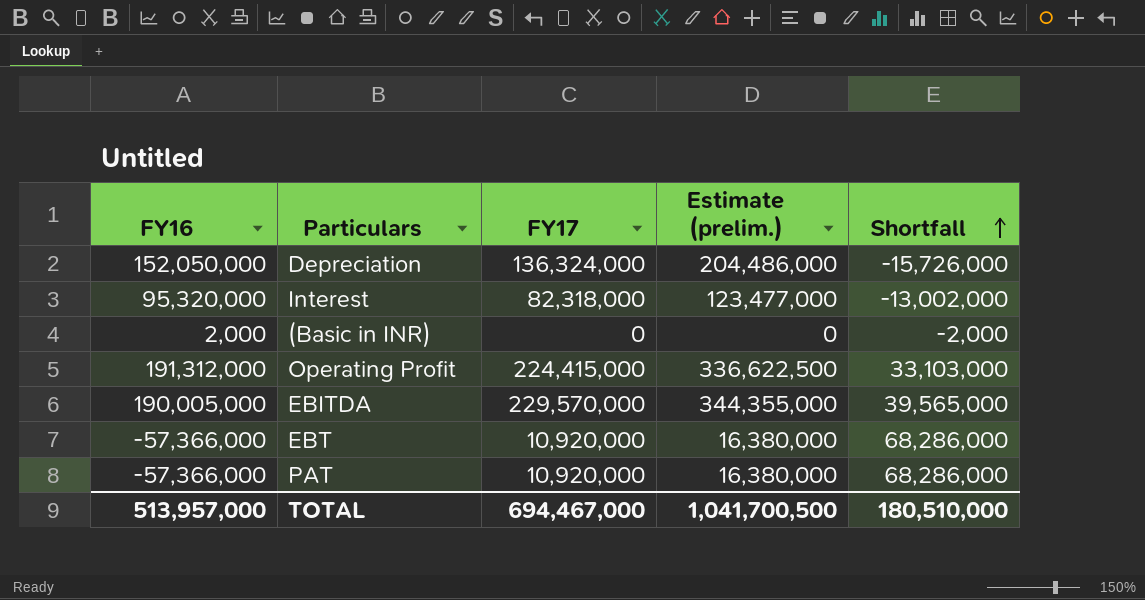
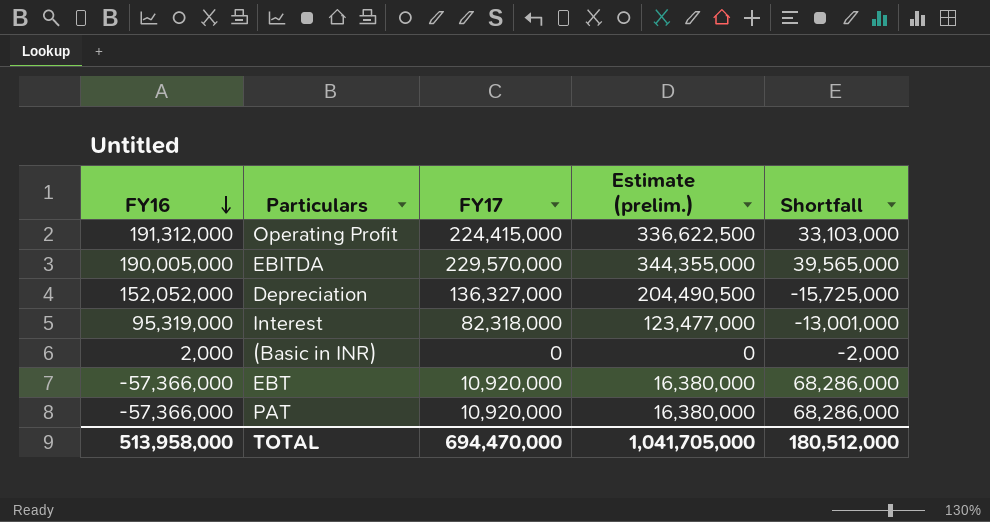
row order: Shortfall ascending -> FY16 descending
Depreciation | FY16: 152,050,000 -> 152,052,000
Depreciation | FY17: 136,324,000 -> 136,327,000
Depreciation | Estimate (prelim.): 204,486,000 -> 204,490,500
Depreciation | Shortfall: -15,726,000 -> -15,725,000
Interest | FY16: 95,320,000 -> 95,319,000
Interest | Shortfall: -13,002,000 -> -13,001,000
TOTAL | FY16: 513,957,000 -> 513,958,000
TOTAL | FY17: 694,467,000 -> 694,470,000
TOTAL | Estimate (prelim.): 1,041,700,500 -> 1,041,705,000
TOTAL | Shortfall: 180,510,000 -> 180,512,000

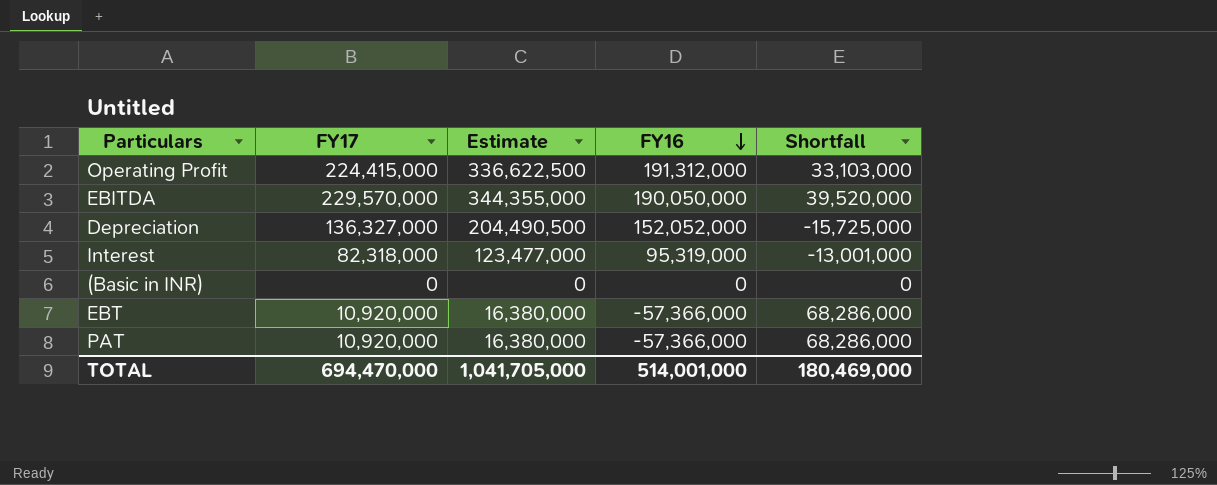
column name: Estimate (prelim.) -> Estimate
column FY16 | position: 1 -> 4
EBITDA | FY16: 190,005,000 -> 190,050,000
EBITDA | Shortfall: 39,565,000 -> 39,520,000
(Basic in INR) | FY16: 2,000 -> 0
(Basic in INR) | Shortfall: -2,000 -> 0
TOTAL | FY16: 513,958,000 -> 514,001,000
TOTAL | Shortfall: 180,512,000 -> 180,469,000

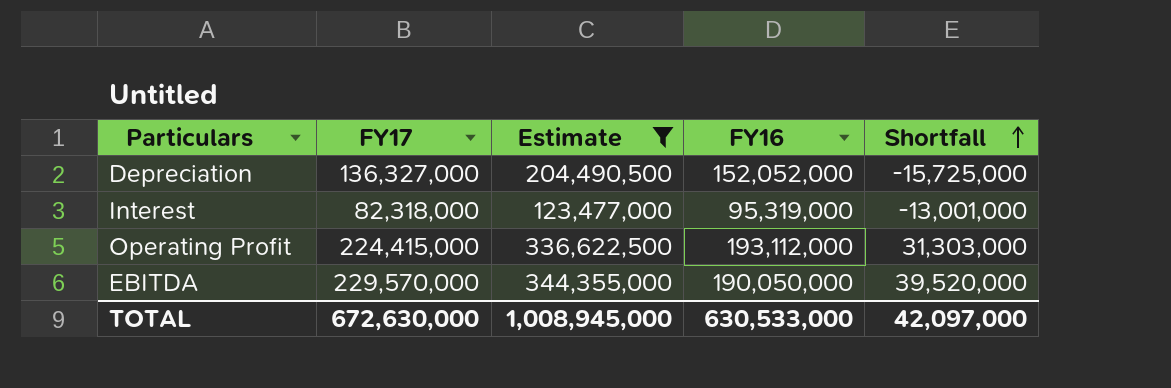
filter: none -> Estimate >= 123,477,000
row order: FY16 descending -> Shortfall ascending
Operating Profit | FY16: 191,312,000 -> 193,112,000
Operating Profit | Shortfall: 33,103,000 -> 31,303,000
TOTAL | FY17: 694,470,000 -> 672,630,000
TOTAL | Estimate: 1,041,705,000 -> 1,008,945,000
TOTAL | FY16: 514,001,000 -> 630,533,000
TOTAL | Shortfall: 180,469,000 -> 42,097,000

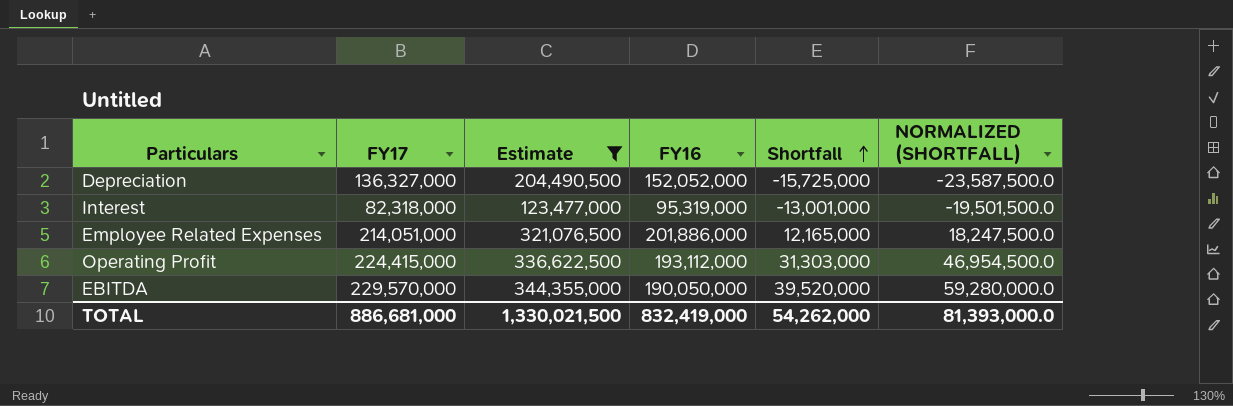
column NORMALIZED (SHORTFALL) | formula: none -> [Shortfall] * 1.5
row Employee Related Expenses: none -> 214,051,000 | 321,076,500 | 201,886,000 | 12,165,000 | 18,247,500.0
TOTAL | FY17: 672,630,000 -> 886,681,000
TOTAL | Estimate: 1,008,945,000 -> 1,330,021,500
TOTAL | FY16: 630,533,000 -> 832,419,000
TOTAL | Shortfall: 42,097,000 -> 54,262,000

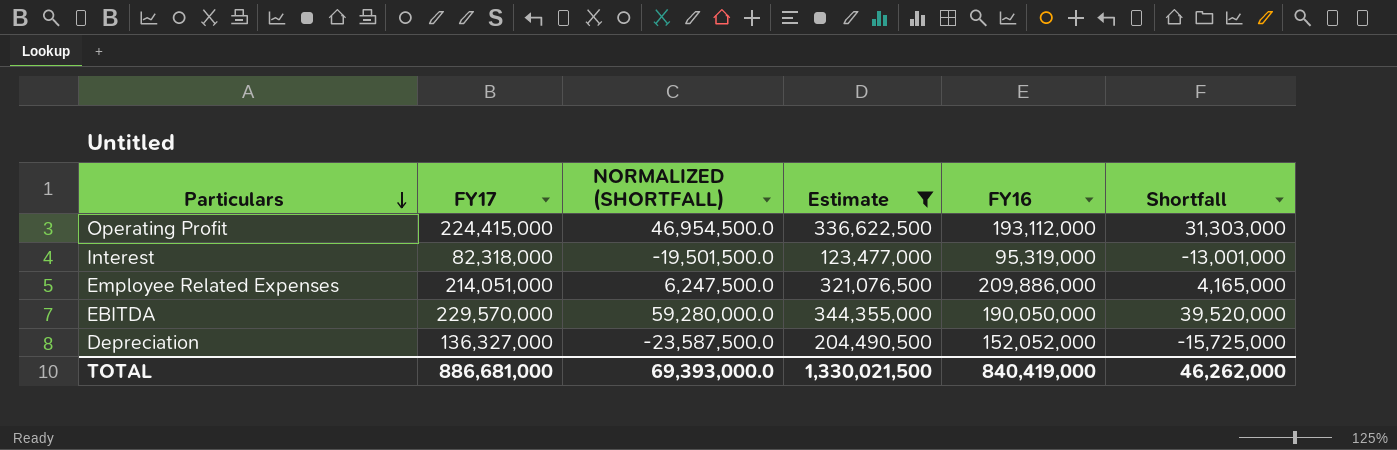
row order: Shortfall ascending -> Particulars descending
column NORMALIZED (SHORTFALL) | position: 6 -> 3
Employee Related Expenses | NORMALIZED (SHORTFALL): 18,247,500.0 -> 6,247,500.0
Employee Related Expenses | FY16: 201,886,000 -> 209,886,000
Employee Related Expenses | Shortfall: 12,165,000 -> 4,165,000
TOTAL | NORMALIZED (SHORTFALL): 81,393,000.0 -> 69,393,000.0
TOTAL | FY16: 832,419,000 -> 840,419,000
TOTAL | Shortfall: 54,262,000 -> 46,262,000

